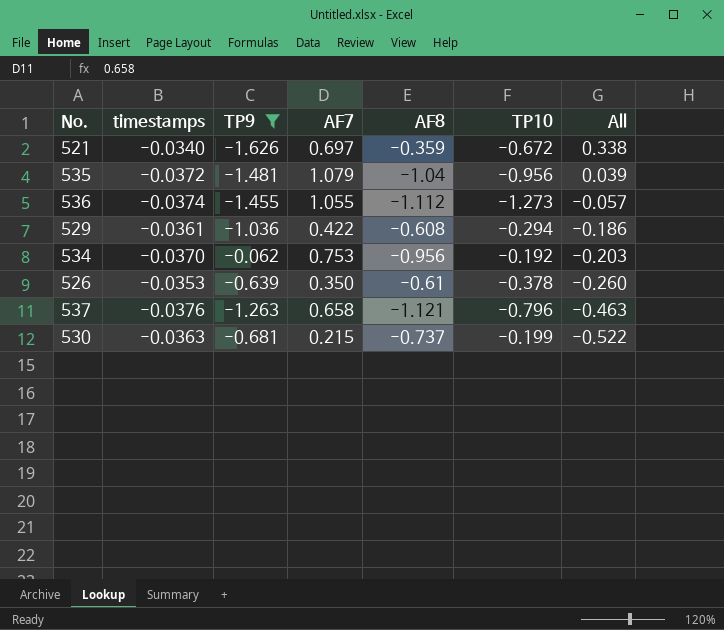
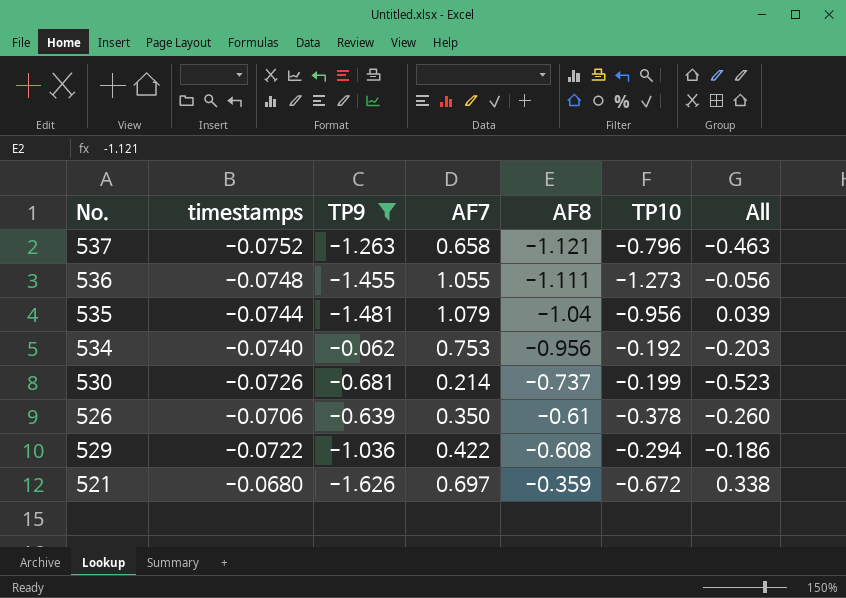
row order: All descending -> AF8 ascending
537 | timestamps: -0.0376 -> -0.0752
536 | timestamps: -0.0374 -> -0.0748
536 | AF8: -1.112 -> -1.111
536 | All: -0.057 -> -0.056
535 | timestamps: -0.0372 -> -0.0744
534 | timestamps: -0.0370 -> -0.0740
530 | timestamps: -0.0363 -> -0.0726
530 | AF7: 0.215 -> 0.214
530 | All: -0.522 -> -0.523
526 | timestamps: -0.0353 -> -0.0706
529 | timestamps: -0.0361 -> -0.0722
521 | timestamps: -0.0340 -> -0.0680

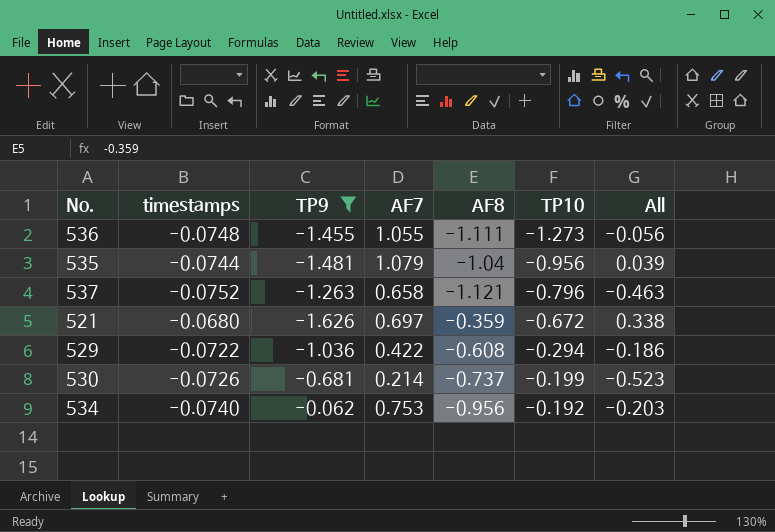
row order: AF8 ascending -> TP10 ascending
row 526: -0.0706 | -0.639 | 0.350 | -0.61 | -0.378 | -0.260 -> none

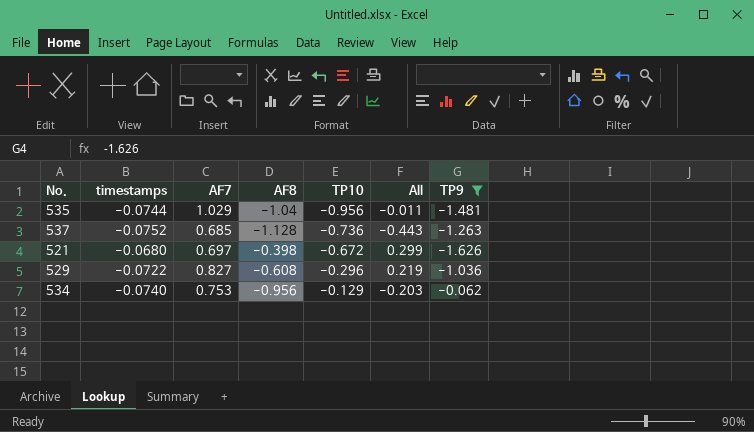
column TP9 | position: 3 -> 7
row 536: -0.0748 | -1.455 | 1.055 | -1.111 | -1.273 | -0.056 -> none
row 530: -0.0726 | -0.681 | 0.214 | -0.737 | -0.199 | -0.523 -> none
535 | AF7: 1.079 -> 1.029
535 | All: 0.039 -> -0.011
537 | AF7: 0.658 -> 0.685
537 | AF8: -1.121 -> -1.128
537 | TP10: -0.796 -> -0.736
537 | All: -0.463 -> -0.443
521 | AF8: -0.359 -> -0.398
521 | All: 0.338 -> 0.299
529 | AF7: 0.422 -> 0.827
529 | TP10: -0.294 -> -0.296
529 | All: -0.186 -> 0.219
534 | TP10: -0.192 -> -0.129

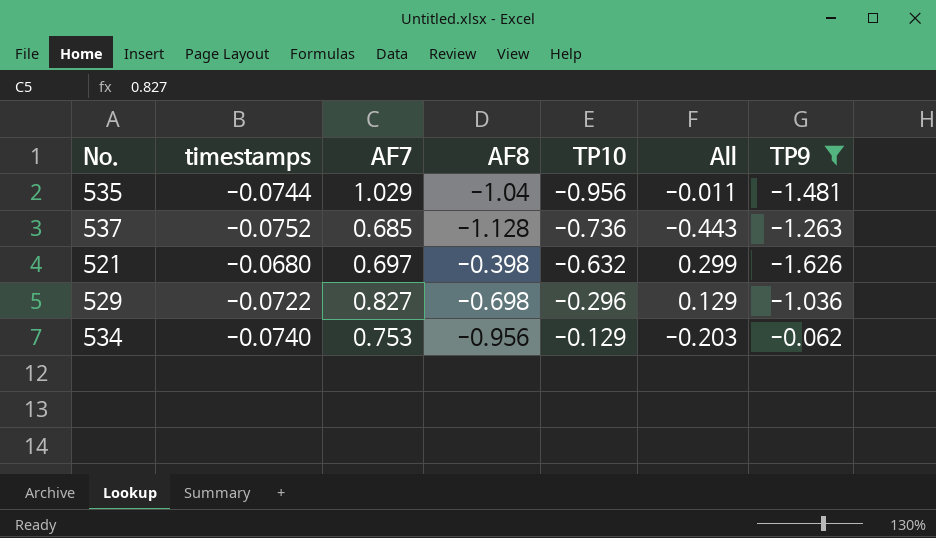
521 | TP10: -0.672 -> -0.632
529 | AF8: -0.608 -> -0.698
529 | All: 0.219 -> 0.129

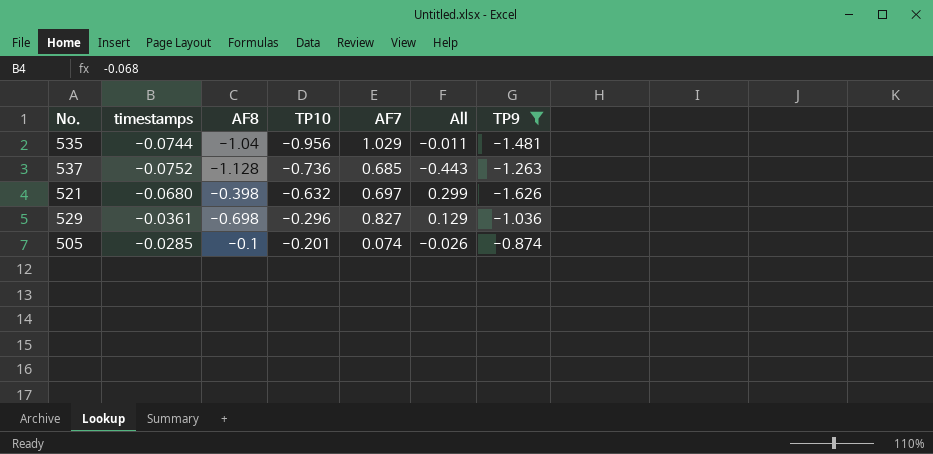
column AF7 | position: 3 -> 5
row 534: -0.0740 | 0.753 | -0.956 | -0.129 | -0.203 | -0.062 -> none
529 | timestamps: -0.0722 -> -0.0361
row 505: none -> -0.0285 | -0.1 | -0.201 | 0.074 | -0.026 | -0.874

